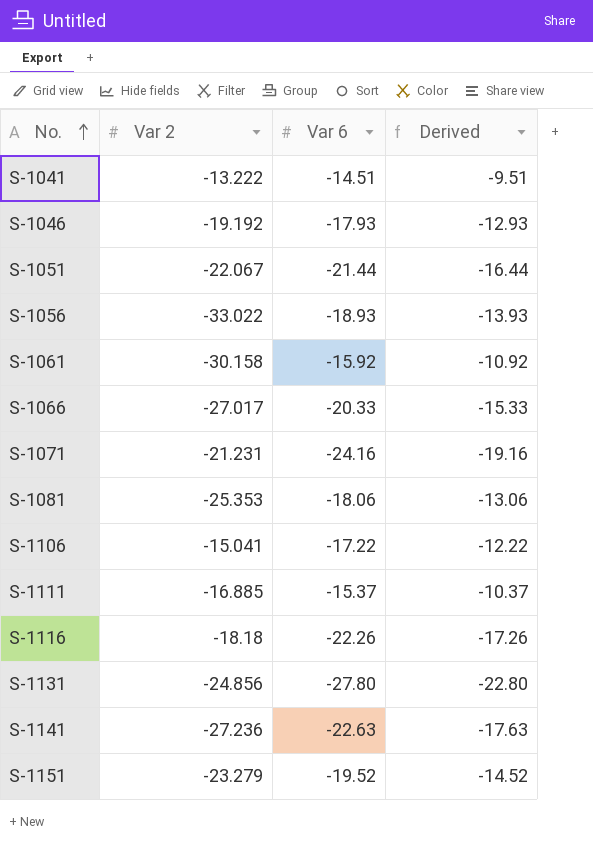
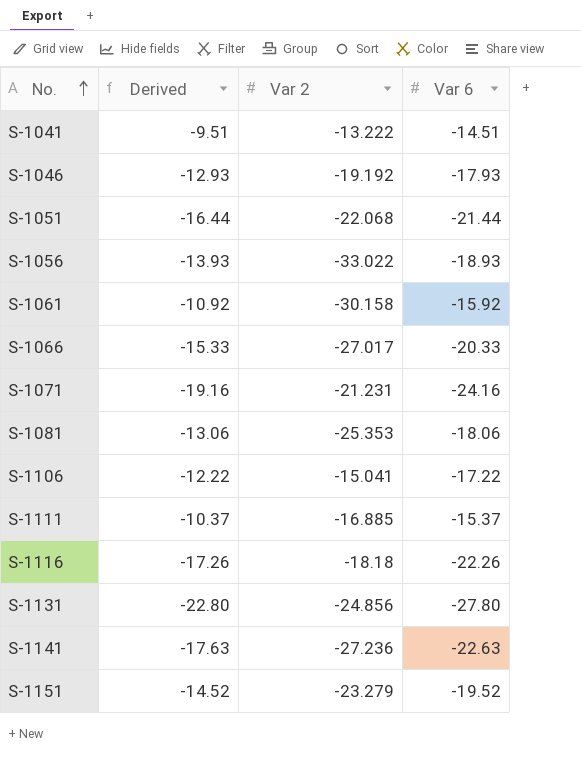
column Derived | position: 4 -> 2
S-1051 | Var 2: -22.067 -> -22.068

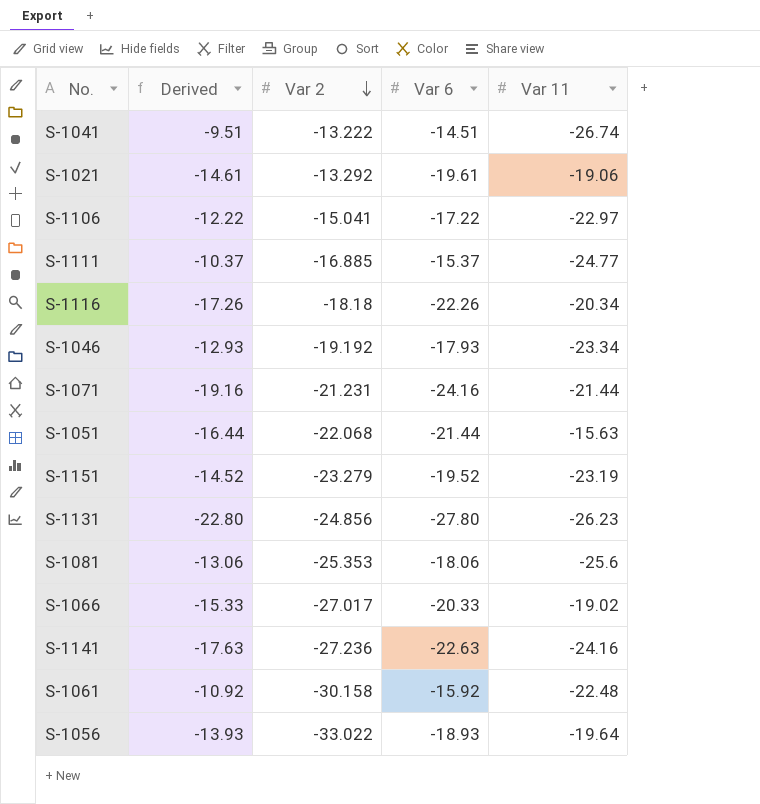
row order: No. ascending -> Var 2 descending
column Var 11 | position: none -> 5
row S-1021: none -> -14.61 | -13.292 | -19.61 | -19.06

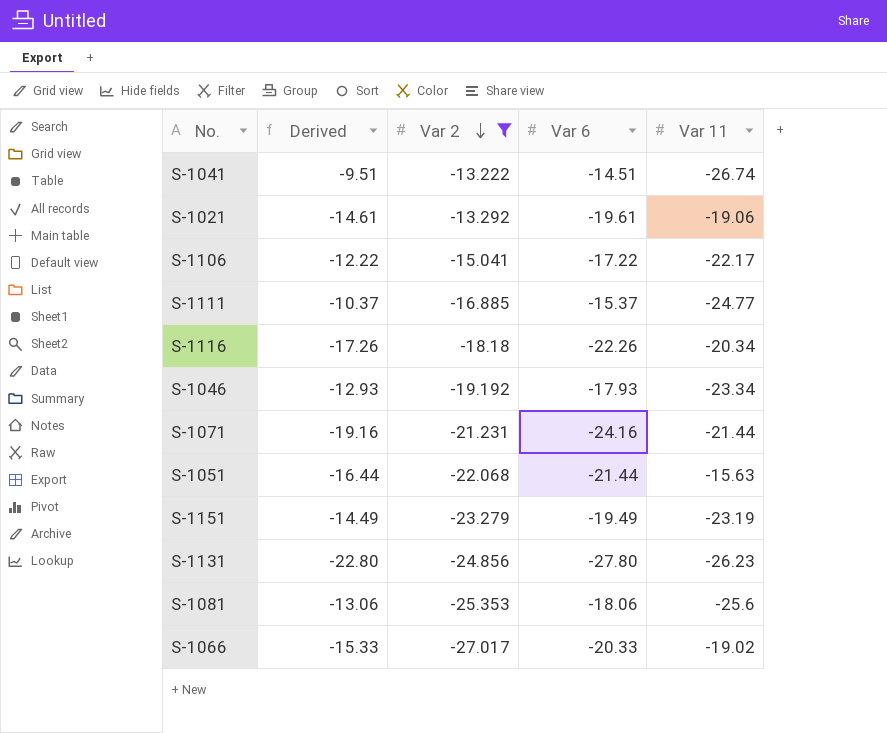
filter: none -> Var 2 >= -27.017
S-1106 | Var 11: -22.97 -> -22.17
S-1151 | Derived: -14.52 -> -14.49
S-1151 | Var 6: -19.52 -> -19.49

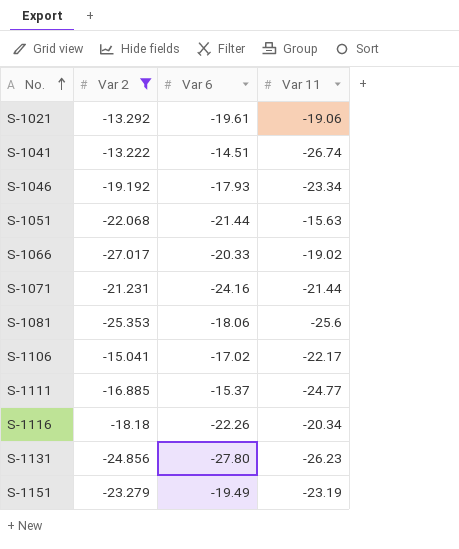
row order: Var 2 descending -> No. ascending
column Derived | formula: [Var 6] + 5 -> none
S-1106 | Var 6: -17.22 -> -17.02

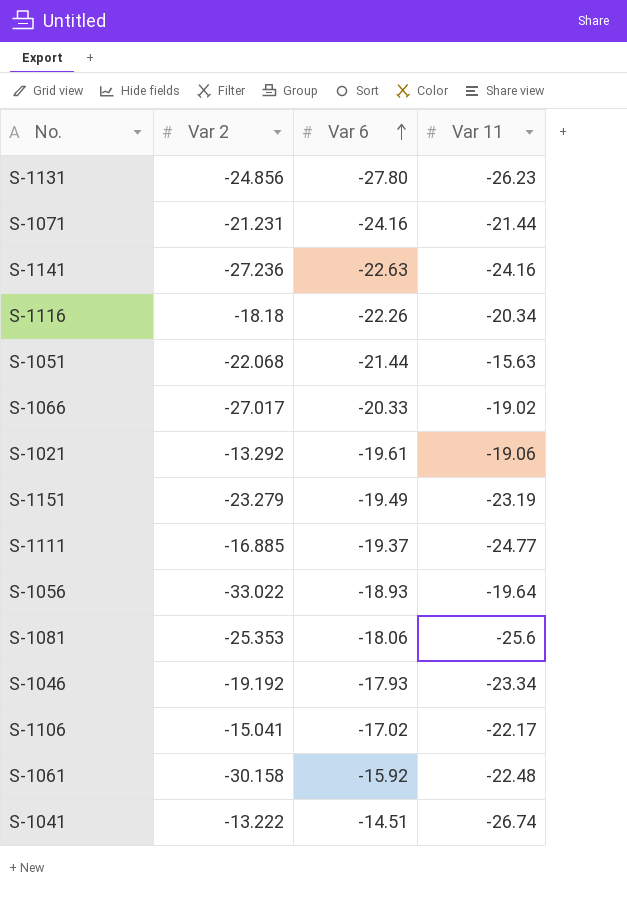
filter: Var 2 >= -27.017 -> none
row order: No. ascending -> Var 6 ascending
S-1111 | Var 6: -15.37 -> -19.37

